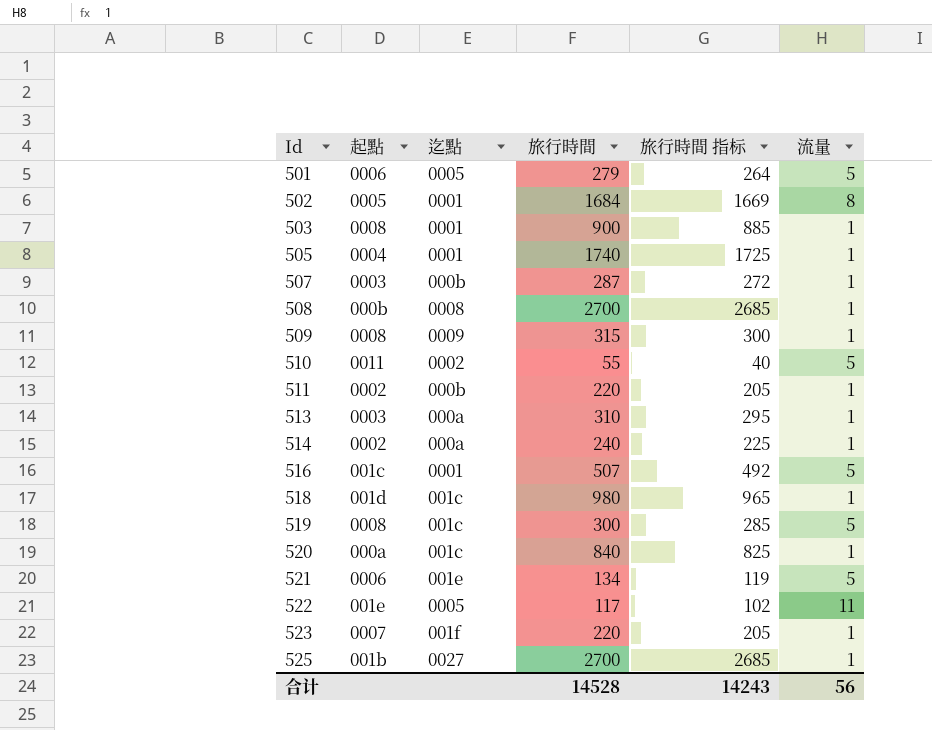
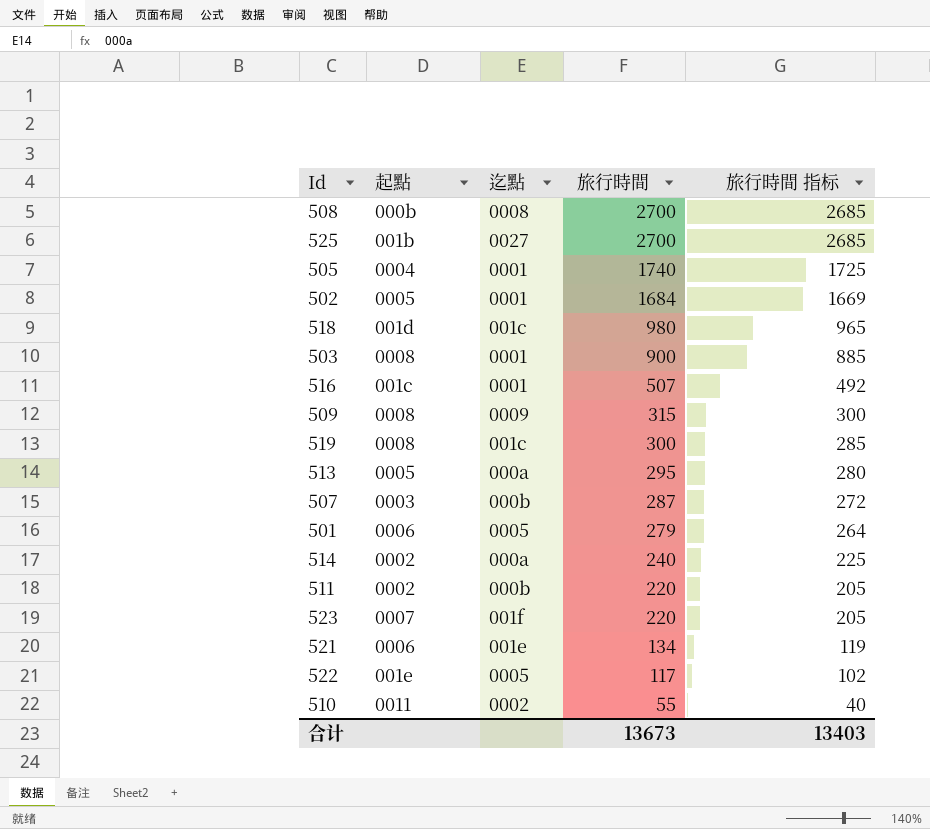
row order: Id ascending -> 旅行時間 descending
column 流量 | position: 6 -> none
row 520: 000a | 001c | 840 | 825 | 1 -> none
513 | 起點: 0003 -> 0005
513 | 旅行時間: 310 -> 295
513 | 旅行時間 指标: 295 -> 280
合计 | 旅行時間: 14528 -> 13673
合计 | 旅行時間 指标: 14243 -> 13403

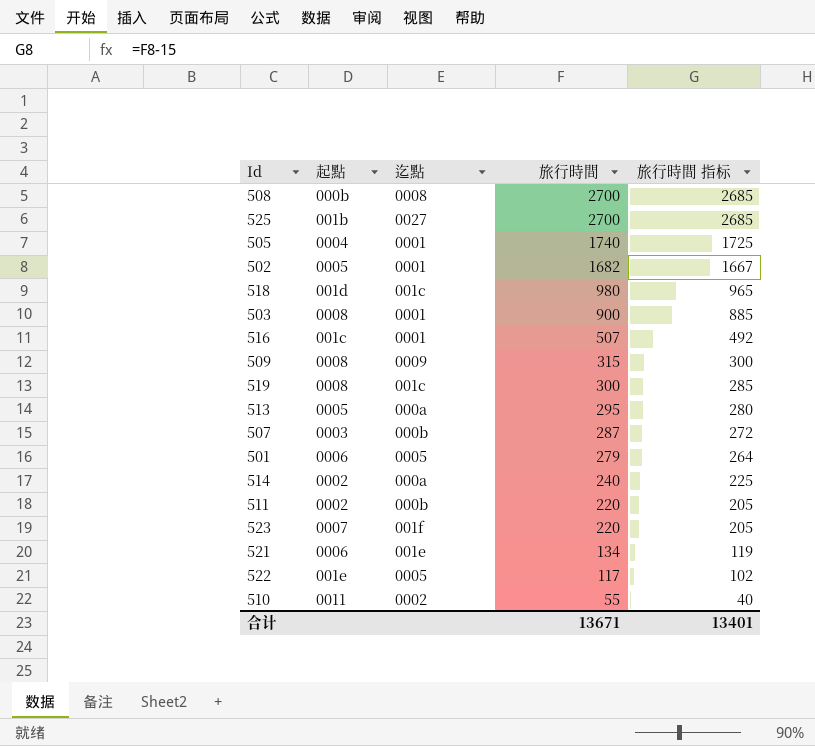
502 | 旅行時間: 1684 -> 1682
502 | 旅行時間 指标: 1669 -> 1667
合计 | 旅行時間: 13673 -> 13671
合计 | 旅行時間 指标: 13403 -> 13401

